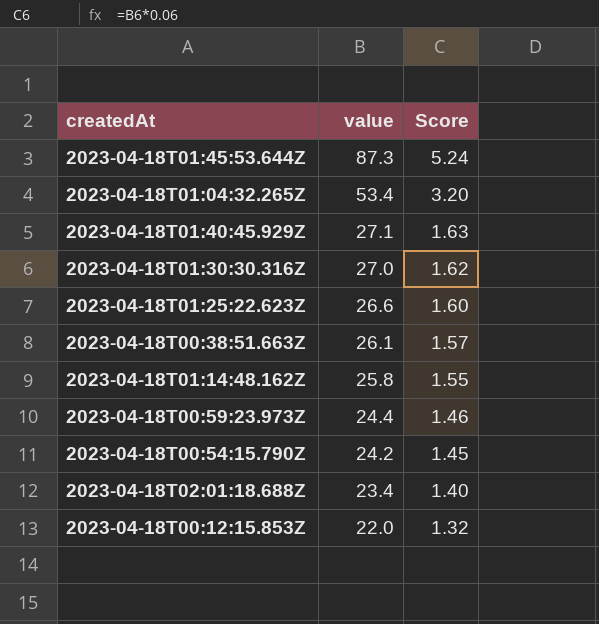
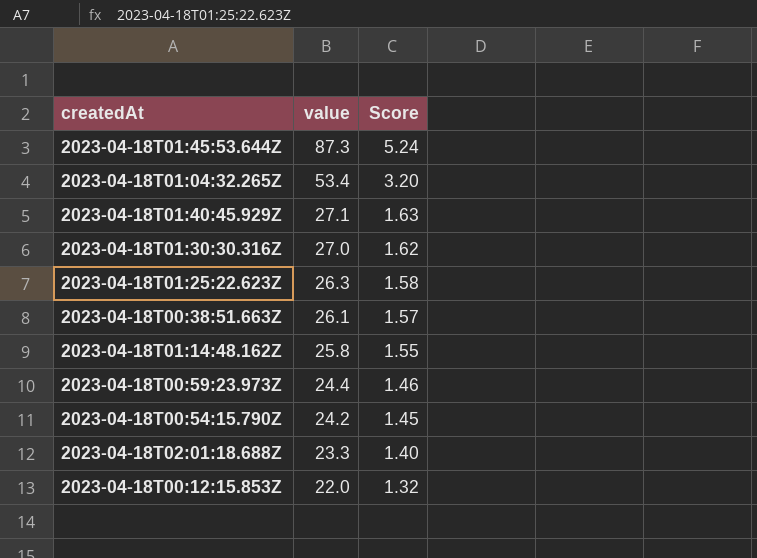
2023-04-18T01:25:22.623Z | value: 26.6 -> 26.3
2023-04-18T01:25:22.623Z | Score: 1.60 -> 1.58
2023-04-18T02:01:18.688Z | value: 23.4 -> 23.3

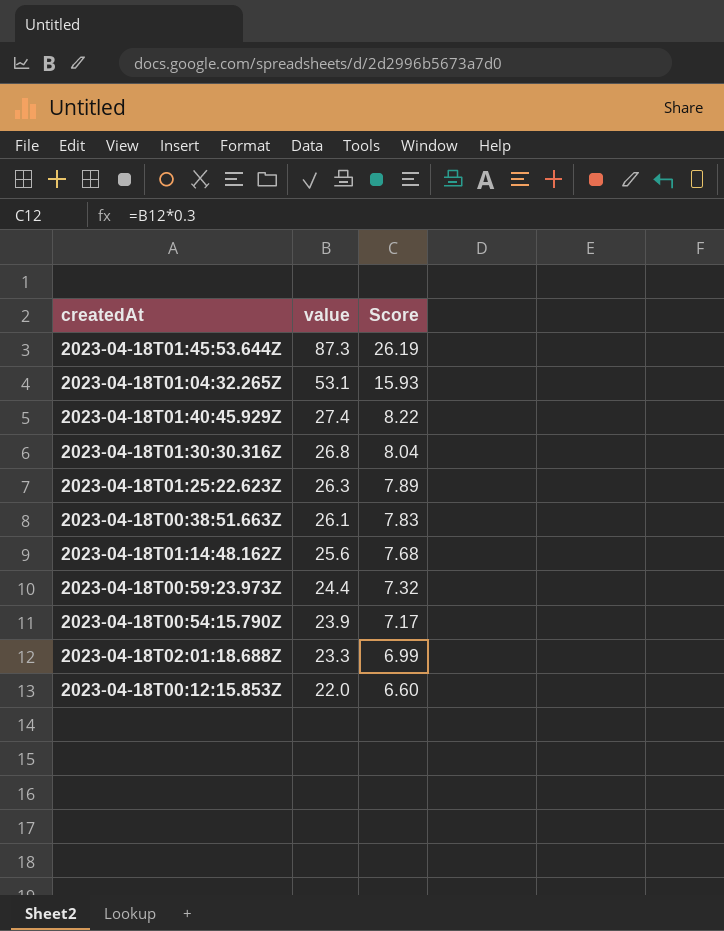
column Score | formula: [value] * 0.06 -> [value] * 0.3
2023-04-18T01:04:32.265Z | value: 53.4 -> 53.1
2023-04-18T01:40:45.929Z | value: 27.1 -> 27.4
2023-04-18T01:30:30.316Z | value: 27.0 -> 26.8
2023-04-18T01:14:48.162Z | value: 25.8 -> 25.6
2023-04-18T00:54:15.790Z | value: 24.2 -> 23.9

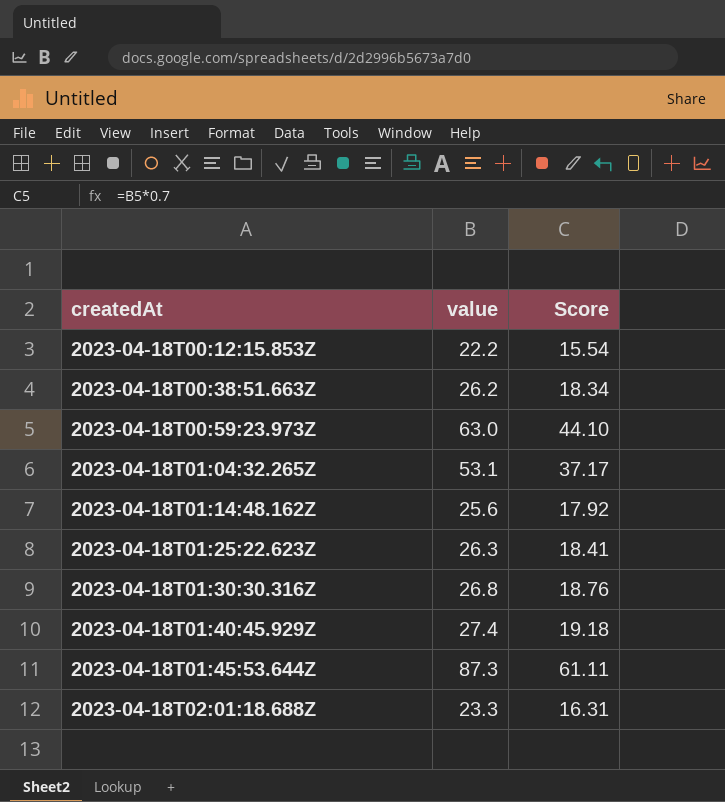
row order: value descending -> createdAt ascending
column Score | formula: [value] * 0.3 -> [value] * 0.7
row 2023-04-18T00:54:15.790Z: 23.9 | 7.17 -> none
2023-04-18T00:12:15.853Z | value: 22.0 -> 22.2
2023-04-18T00:38:51.663Z | value: 26.1 -> 26.2
2023-04-18T00:59:23.973Z | value: 24.4 -> 63.0

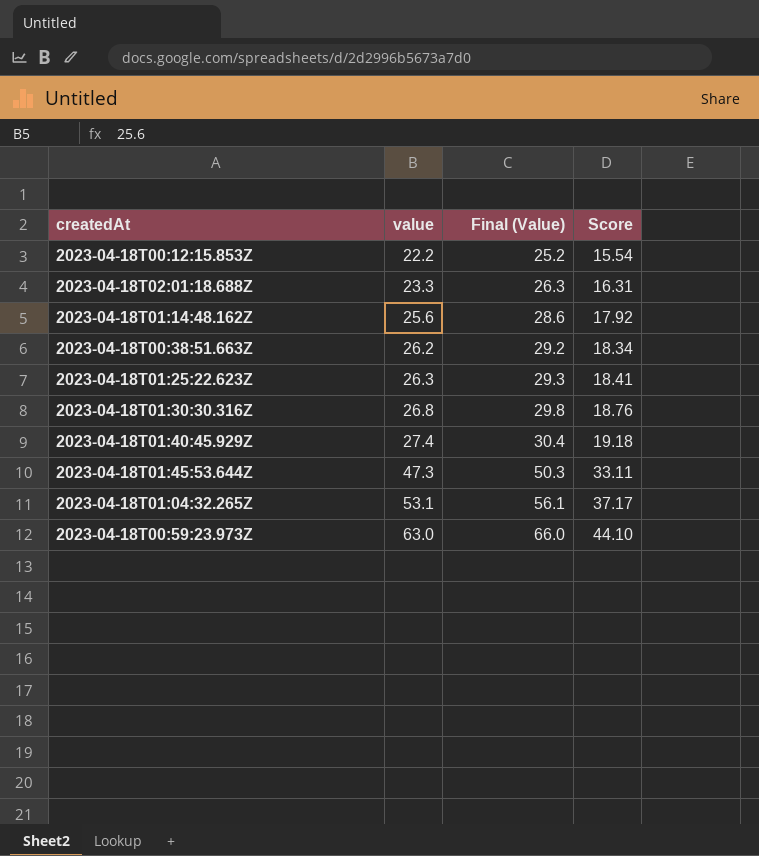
row order: createdAt ascending -> value ascending
column Final (Value) | formula: none -> [value] + 3
2023-04-18T01:45:53.644Z | value: 87.3 -> 47.3
2023-04-18T01:45:53.644Z | Score: 61.11 -> 33.11

